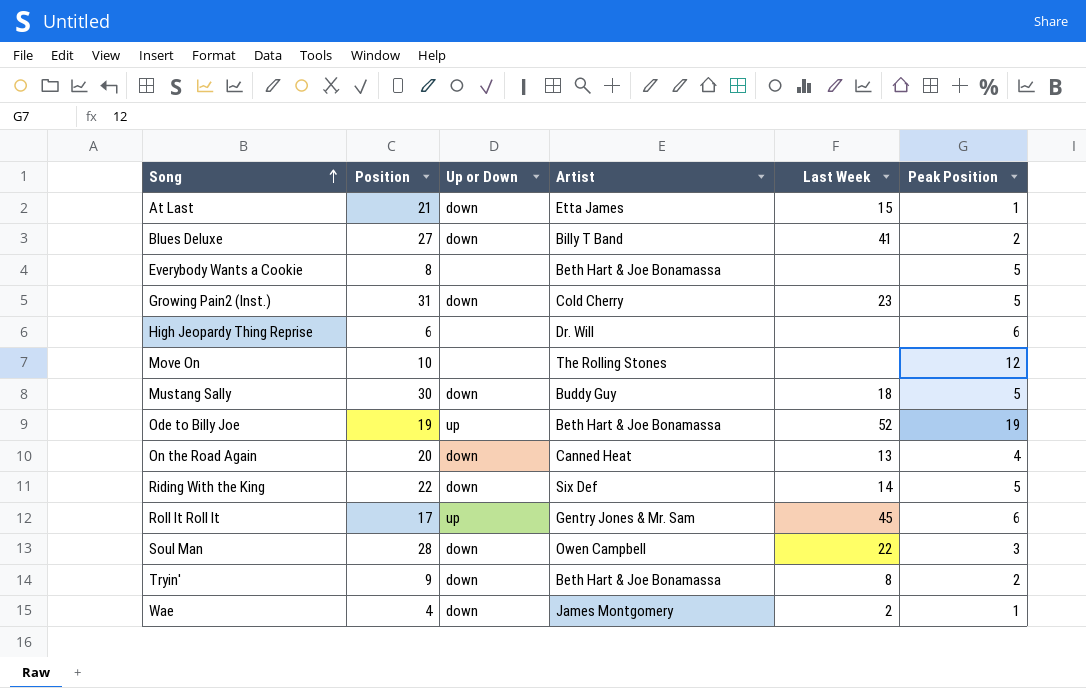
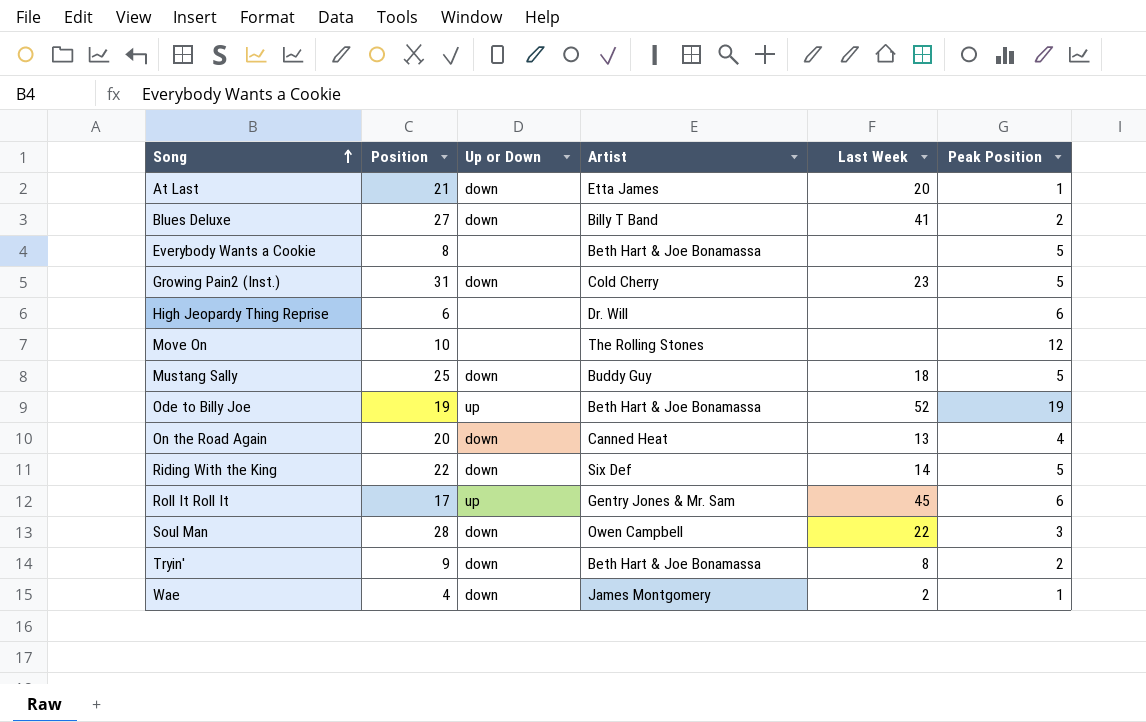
At Last | Last Week: 15 -> 20
Mustang Sally | Position: 30 -> 25

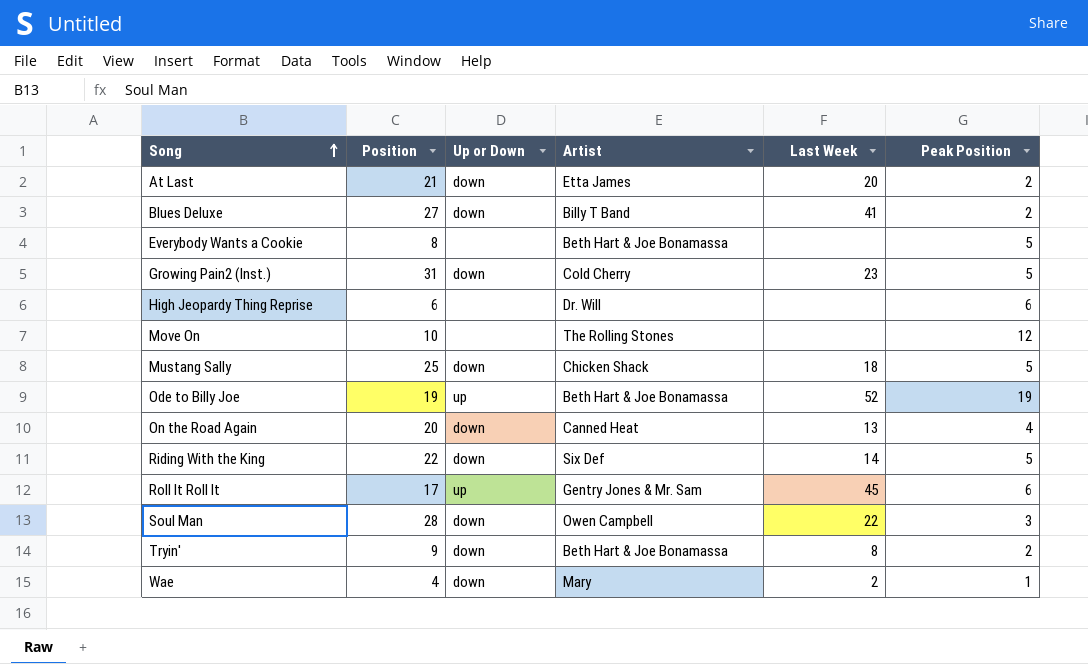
At Last | Peak Position: 1 -> 2
Mustang Sally | Artist: Buddy Guy -> Chicken Shack
Wae | Artist: James Montgomery -> Mary

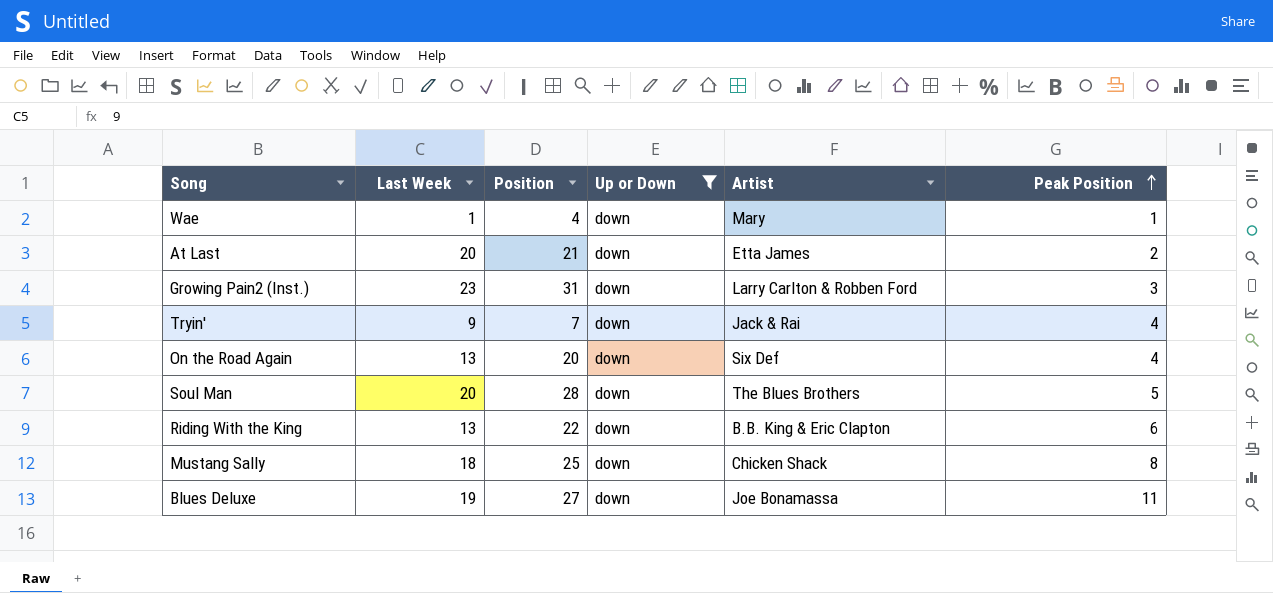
filter: none -> Up or Down = down
row order: Song ascending -> Peak Position ascending
column Last Week | position: 5 -> 2
Wae | Last Week: 2 -> 1
Growing Pain2 (Inst.) | Artist: Cold Cherry -> Larry Carlton & Robben Ford
Growing Pain2 (Inst.) | Peak Position: 5 -> 3
Tryin' | Last Week: 8 -> 9
Tryin' | Position: 9 -> 7
Tryin' | Artist: Beth Hart & Joe Bonamassa -> Jack & Rai
Tryin' | Peak Position: 2 -> 4
On the Road Again | Artist: Canned Heat -> Six Def
Soul Man | Last Week: 22 -> 20
Soul Man | Artist: Owen Campbell -> The Blues Brothers
Soul Man | Peak Position: 3 -> 5
Riding With the King | Last Week: 14 -> 13
Riding With the King | Artist: Six Def -> B.B. King & Eric Clapton
Riding With the King | Peak Position: 5 -> 6
Mustang Sally | Peak Position: 5 -> 8
Blues Deluxe | Last Week: 41 -> 19
Blues Deluxe | Artist: Billy T Band -> Joe Bonamassa
Blues Deluxe | Peak Position: 2 -> 11

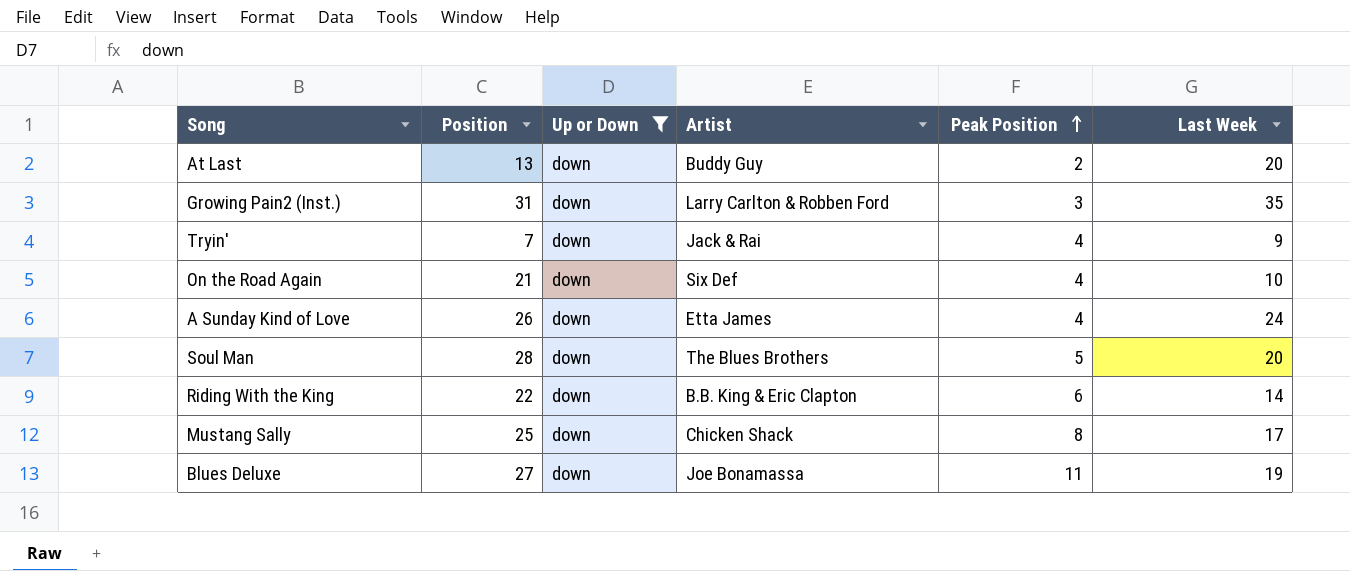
column Last Week | position: 2 -> 6
row Wae: 1 | 4 | down | Mary | 1 -> none
At Last | Position: 21 -> 13
At Last | Artist: Etta James -> Buddy Guy
Growing Pain2 (Inst.) | Last Week: 23 -> 35
On the Road Again | Position: 20 -> 21
On the Road Again | Last Week: 13 -> 10
row A Sunday Kind of Love: none -> 26 | down | Etta James | 4 | 24
Riding With the King | Last Week: 13 -> 14
Mustang Sally | Last Week: 18 -> 17

